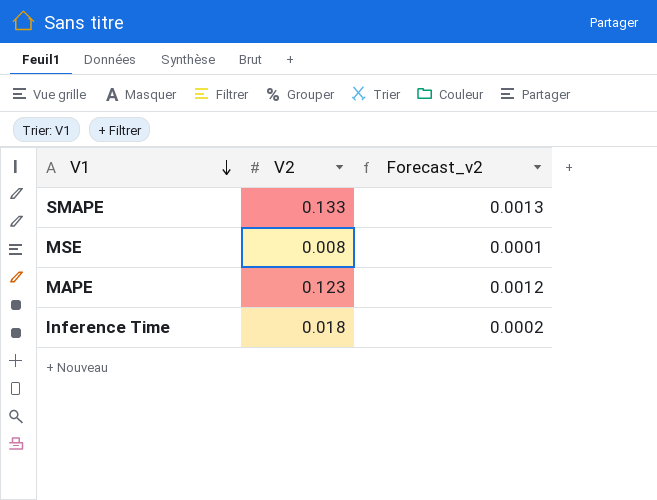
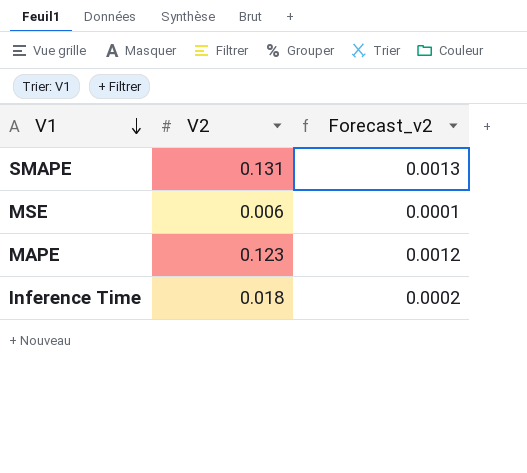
SMAPE | V2: 0.133 -> 0.131
MSE | V2: 0.008 -> 0.006

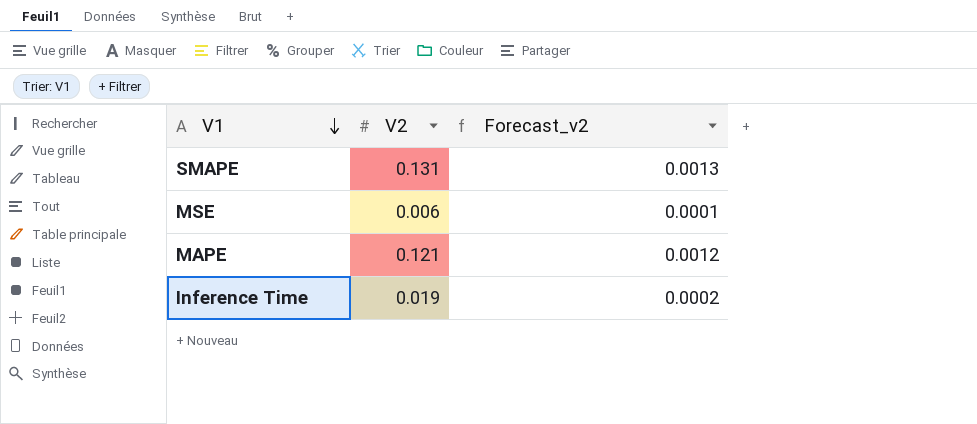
MAPE | V2: 0.123 -> 0.121
Inference Time | V2: 0.018 -> 0.019

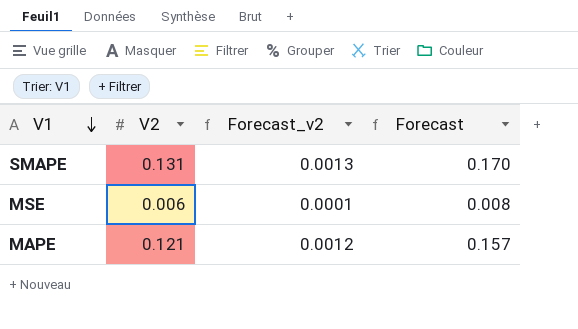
column Forecast | formula: none -> [V2] * 1.3
row Inference Time: 0.019 | 0.0002 -> none

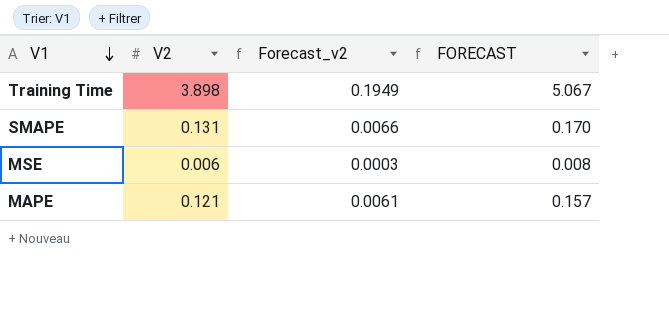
column Forecast_v2 | formula: [V2] * 0.01 -> [V2] * 0.05
column name: Forecast -> FORECAST
row Training Time: none -> 3.898 | 0.1949 | 5.067

